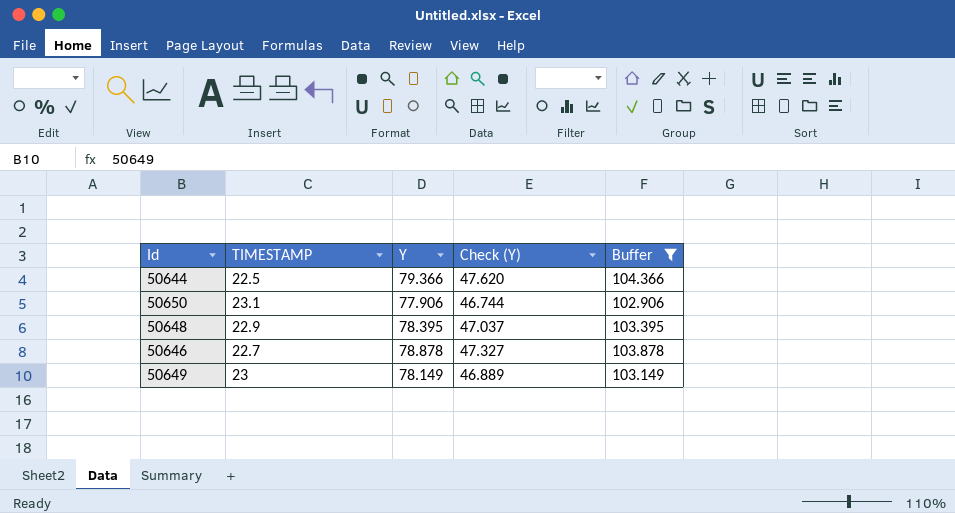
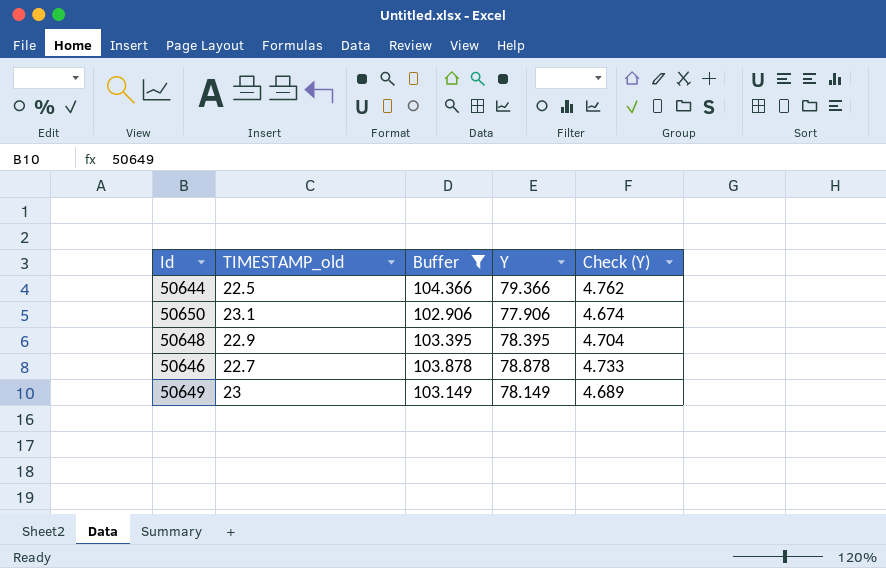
column name: TIMESTAMP -> TIMESTAMP_old
column Buffer | position: 5 -> 3
column Check (Y) | formula: [Y] * 0.6 -> [Y] * 0.06

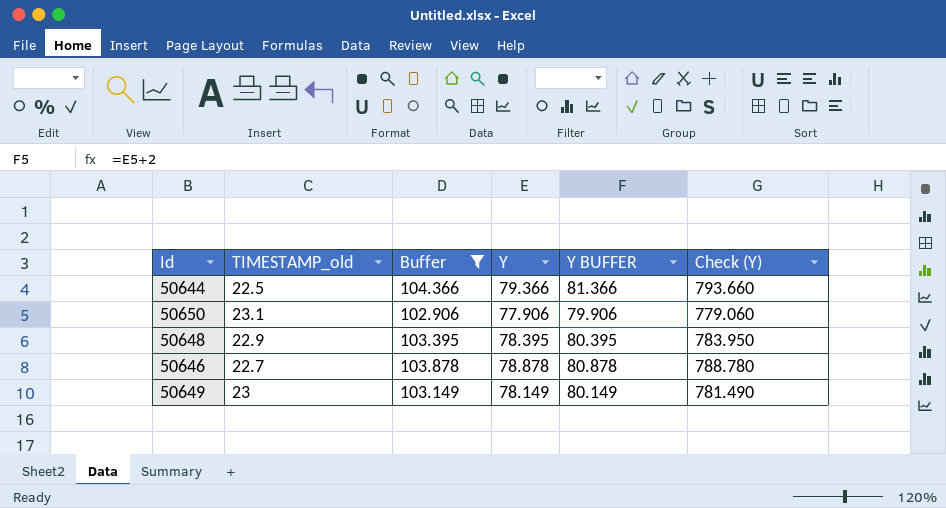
column Y BUFFER | formula: none -> [Y] + 2
column Check (Y) | formula: [Y] * 0.06 -> [Y] * 10

